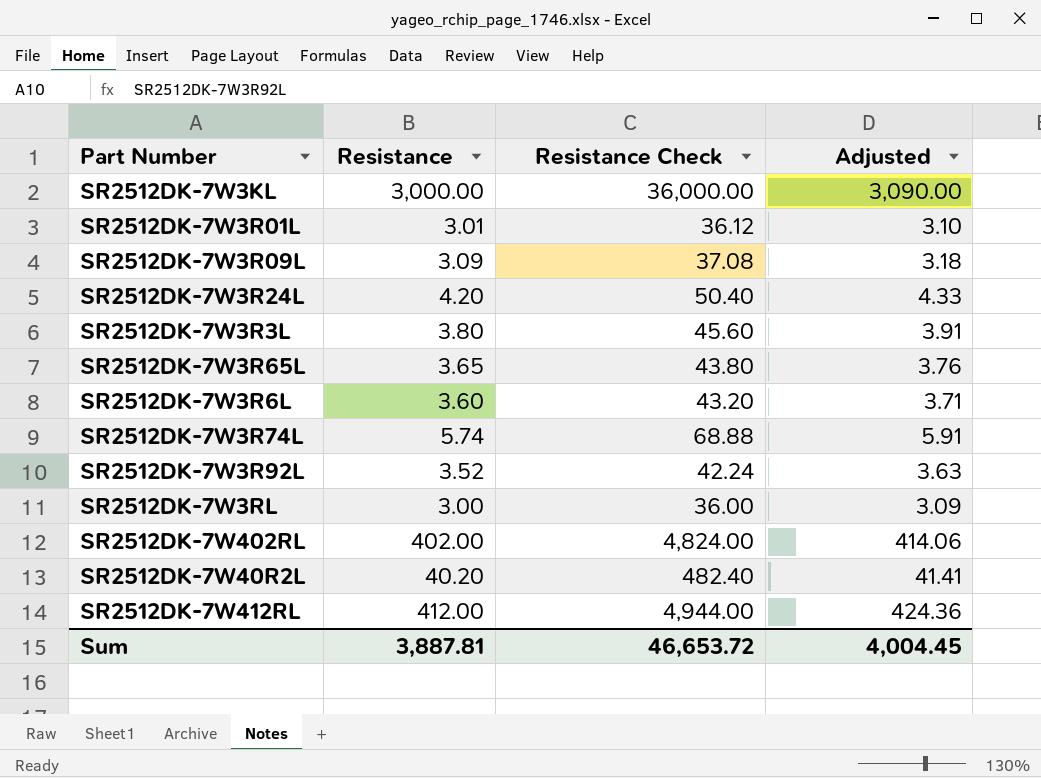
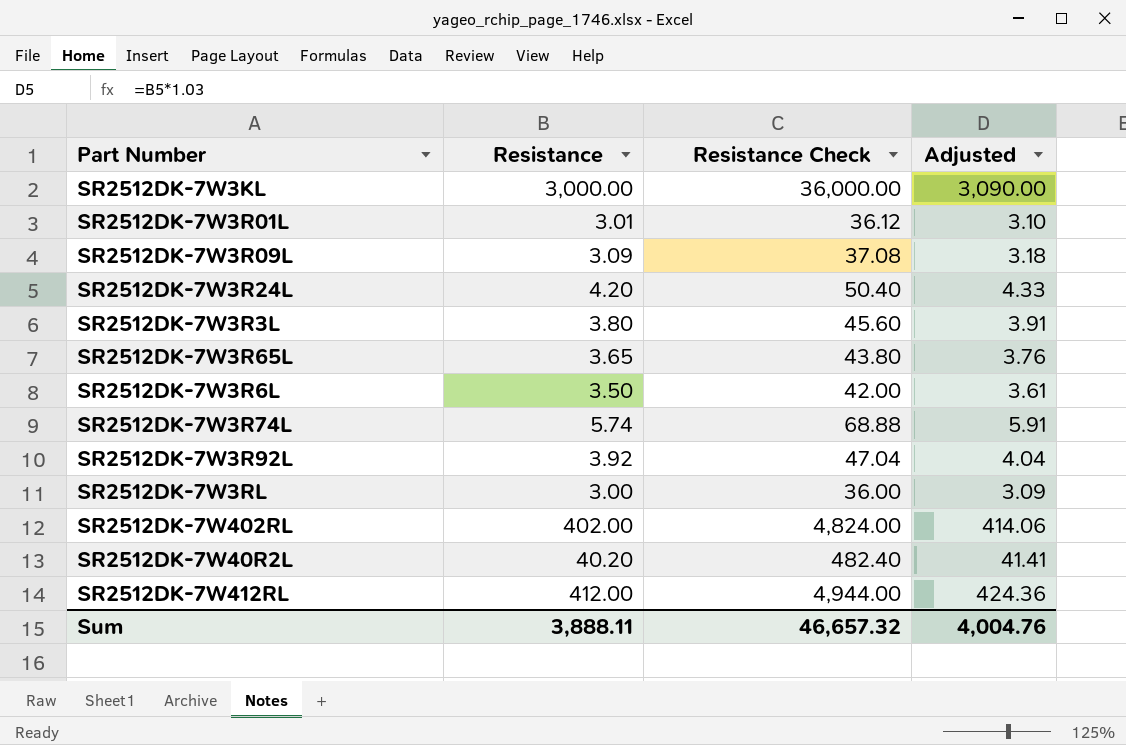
SR2512DK-7W3R6L | Resistance: 3.60 -> 3.50
SR2512DK-7W3R6L | Resistance Check: 43.20 -> 42.00
SR2512DK-7W3R6L | Adjusted: 3.71 -> 3.61
SR2512DK-7W3R92L | Resistance: 3.52 -> 3.92
SR2512DK-7W3R92L | Resistance Check: 42.24 -> 47.04
SR2512DK-7W3R92L | Adjusted: 3.63 -> 4.04
Sum | Resistance: 3,887.81 -> 3,888.11
Sum | Resistance Check: 46,653.72 -> 46,657.32
Sum | Adjusted: 4,004.45 -> 4,004.76

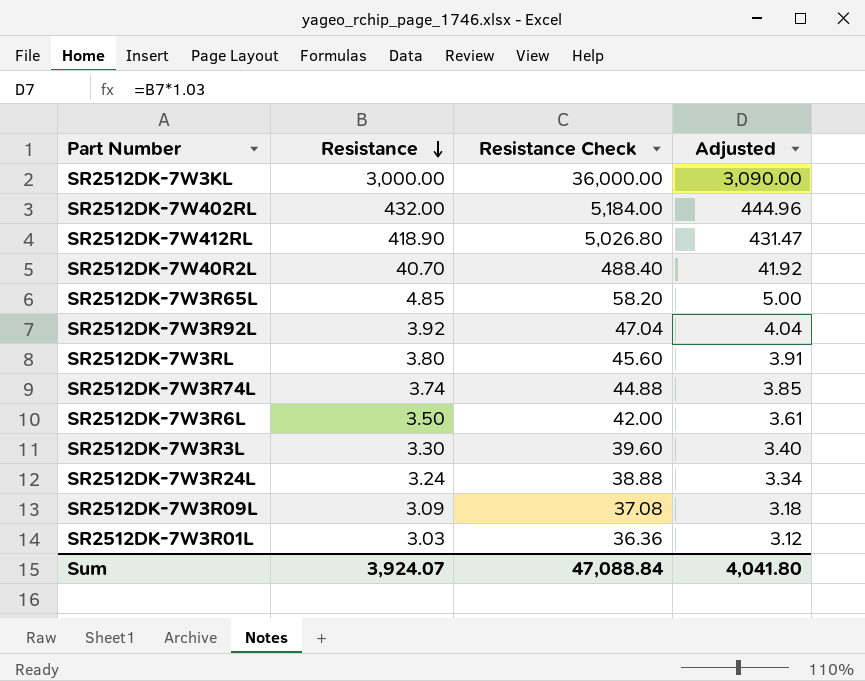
row order: none -> Resistance descending
SR2512DK-7W402RL | Resistance: 402.00 -> 432.00
SR2512DK-7W402RL | Resistance Check: 4,824.00 -> 5,184.00
SR2512DK-7W402RL | Adjusted: 414.06 -> 444.96
SR2512DK-7W412RL | Resistance: 412.00 -> 418.90
SR2512DK-7W412RL | Resistance Check: 4,944.00 -> 5,026.80
SR2512DK-7W412RL | Adjusted: 424.36 -> 431.47
SR2512DK-7W40R2L | Resistance: 40.20 -> 40.70
SR2512DK-7W40R2L | Resistance Check: 482.40 -> 488.40
SR2512DK-7W40R2L | Adjusted: 41.41 -> 41.92
SR2512DK-7W3R65L | Resistance: 3.65 -> 4.85
SR2512DK-7W3R65L | Resistance Check: 43.80 -> 58.20
SR2512DK-7W3R65L | Adjusted: 3.76 -> 5.00
SR2512DK-7W3RL | Resistance: 3.00 -> 3.80
SR2512DK-7W3RL | Resistance Check: 36.00 -> 45.60
SR2512DK-7W3RL | Adjusted: 3.09 -> 3.91
SR2512DK-7W3R74L | Resistance: 5.74 -> 3.74
SR2512DK-7W3R74L | Resistance Check: 68.88 -> 44.88
SR2512DK-7W3R74L | Adjusted: 5.91 -> 3.85
SR2512DK-7W3R3L | Resistance: 3.80 -> 3.30
SR2512DK-7W3R3L | Resistance Check: 45.60 -> 39.60
SR2512DK-7W3R3L | Adjusted: 3.91 -> 3.40
SR2512DK-7W3R24L | Resistance: 4.20 -> 3.24
SR2512DK-7W3R24L | Resistance Check: 50.40 -> 38.88
SR2512DK-7W3R24L | Adjusted: 4.33 -> 3.34
SR2512DK-7W3R01L | Resistance: 3.01 -> 3.03
SR2512DK-7W3R01L | Resistance Check: 36.12 -> 36.36
SR2512DK-7W3R01L | Adjusted: 3.10 -> 3.12
Sum | Resistance: 3,888.11 -> 3,924.07
Sum | Resistance Check: 46,657.32 -> 47,088.84
Sum | Adjusted: 4,004.76 -> 4,041.80

